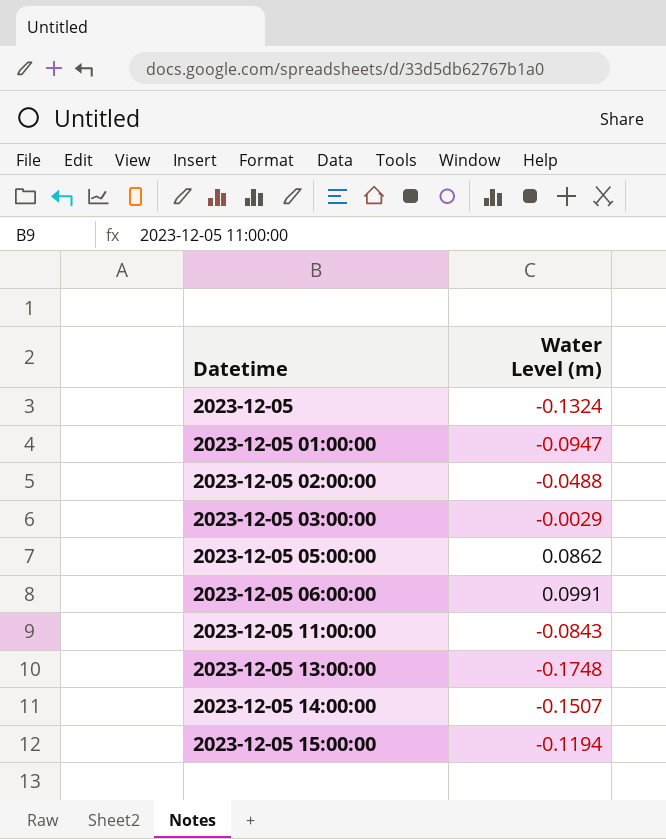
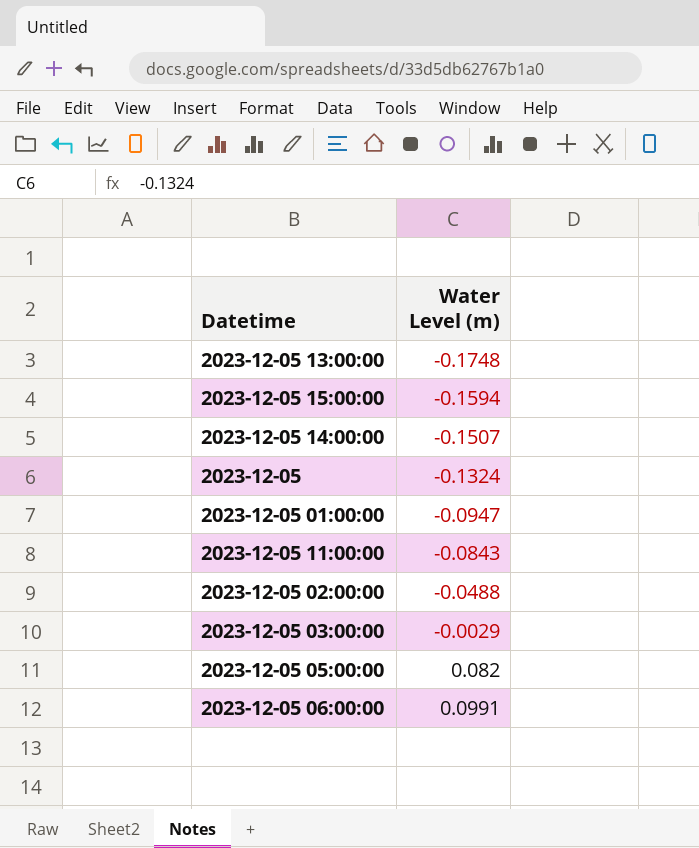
row order: Datetime ascending -> Water Level (m) ascending
2023-12-05 15:00:00 | Water Level (m): -0.1194 -> -0.1594
2023-12-05 05:00:00 | Water Level (m): 0.0862 -> 0.082

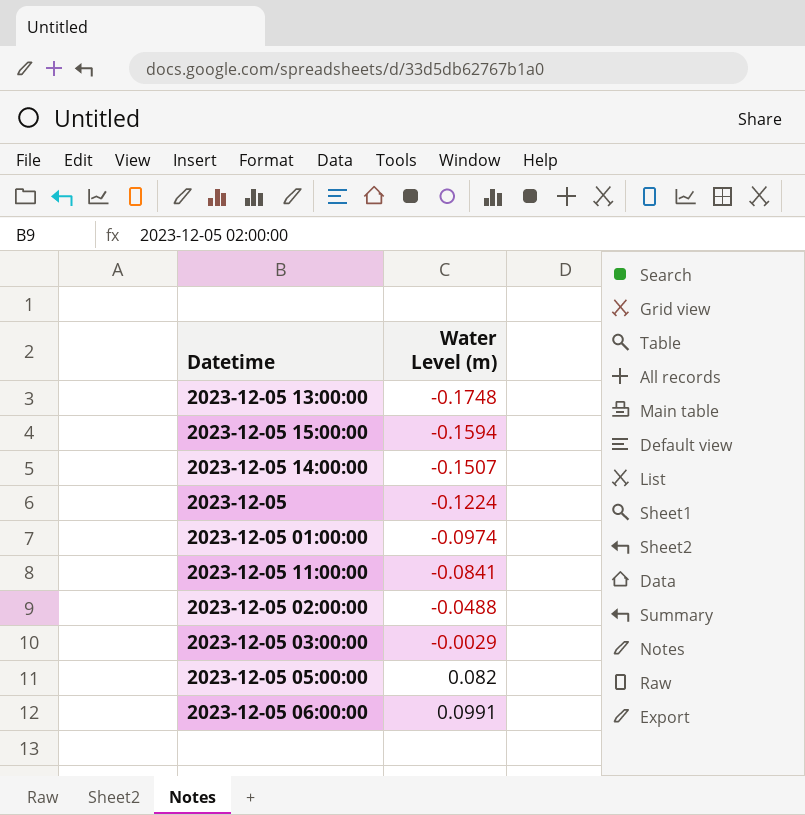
2023-12-05 | Water Level (m): -0.1324 -> -0.1224
2023-12-05 01:00:00 | Water Level (m): -0.0947 -> -0.0974
2023-12-05 11:00:00 | Water Level (m): -0.0843 -> -0.0841

